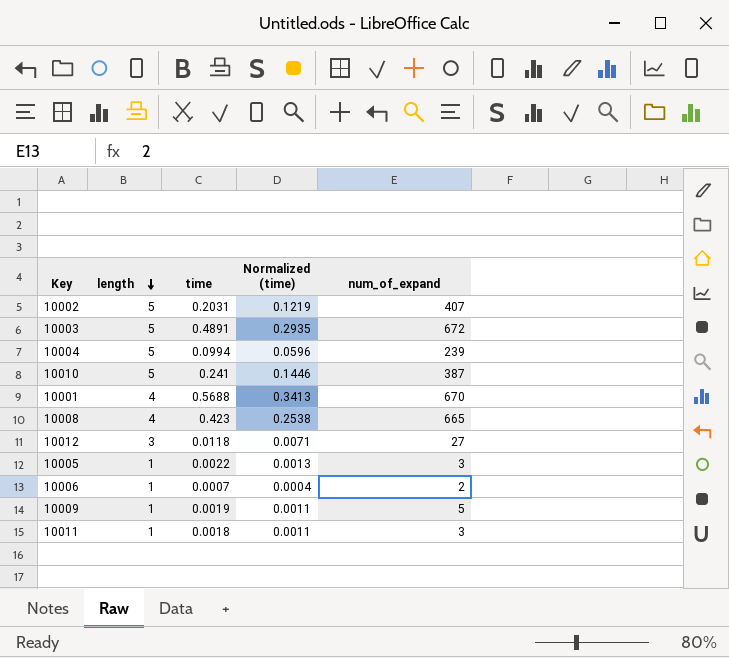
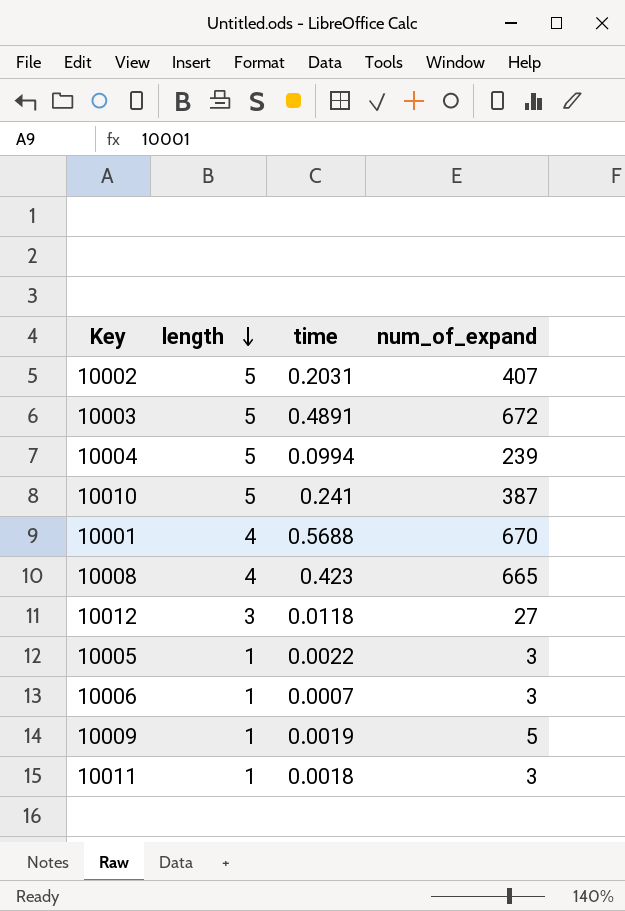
column Normalized (time) | formula: [time] * 0.6 -> none
10006 | num_of_expand: 2 -> 3

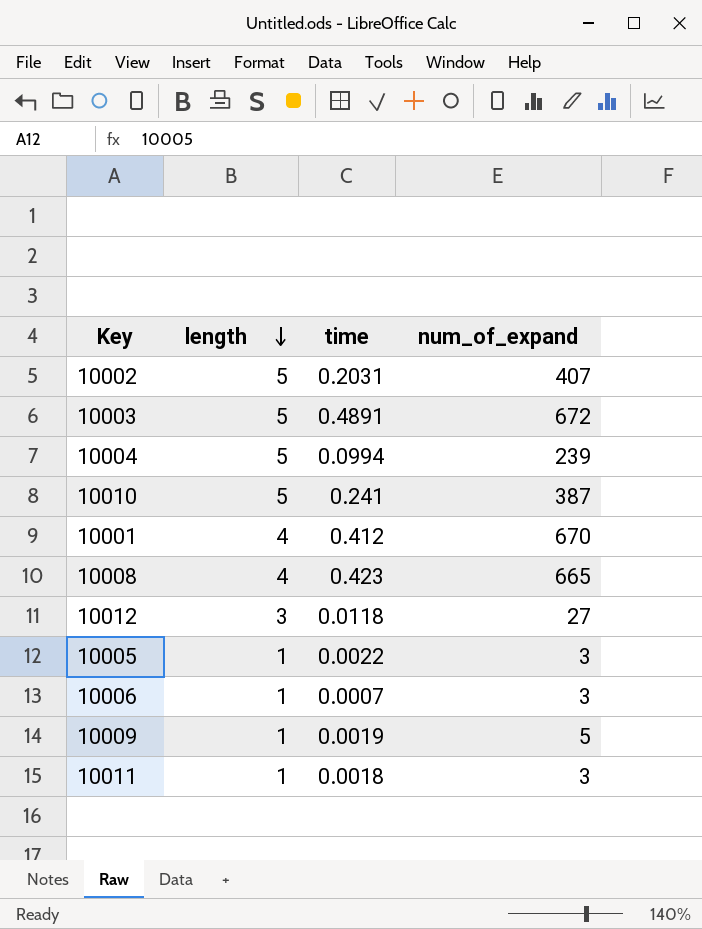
10001 | time: 0.5688 -> 0.412

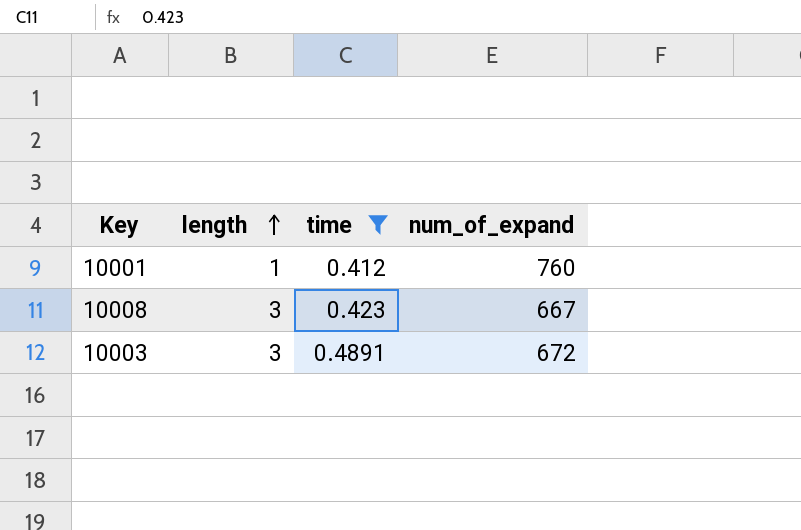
filter: none -> time >= 0.412
row order: length descending -> length ascending
10001 | length: 4 -> 1
10001 | num_of_expand: 670 -> 760
10008 | length: 4 -> 3
10008 | num_of_expand: 665 -> 667
10003 | length: 5 -> 3

